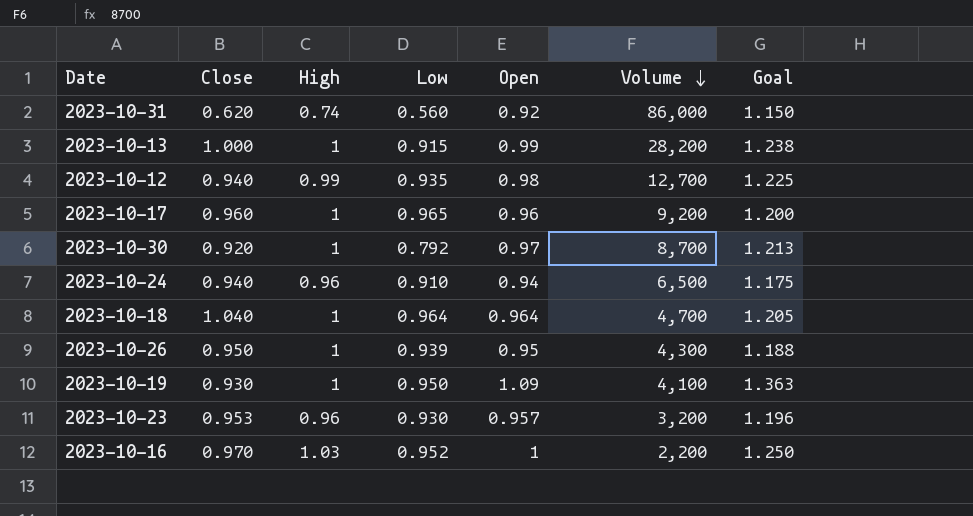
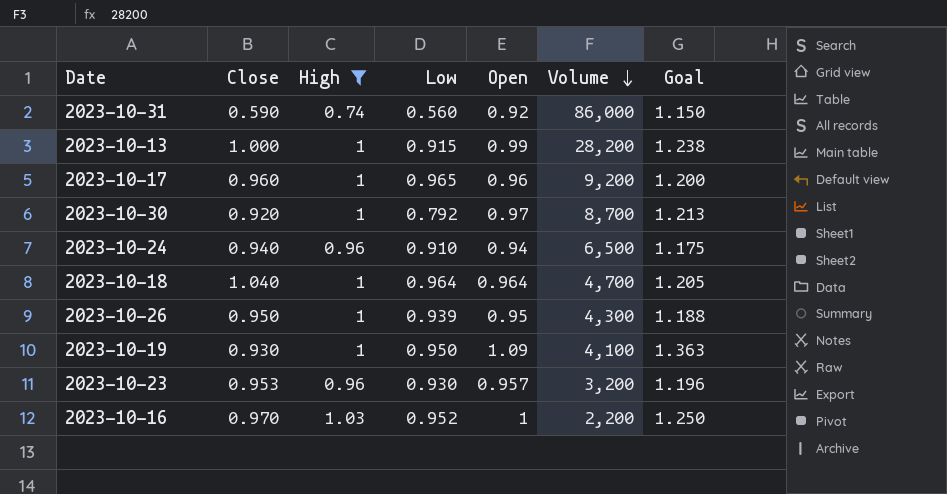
filter: none -> High != 0.99
2023-10-31 | Close: 0.620 -> 0.590

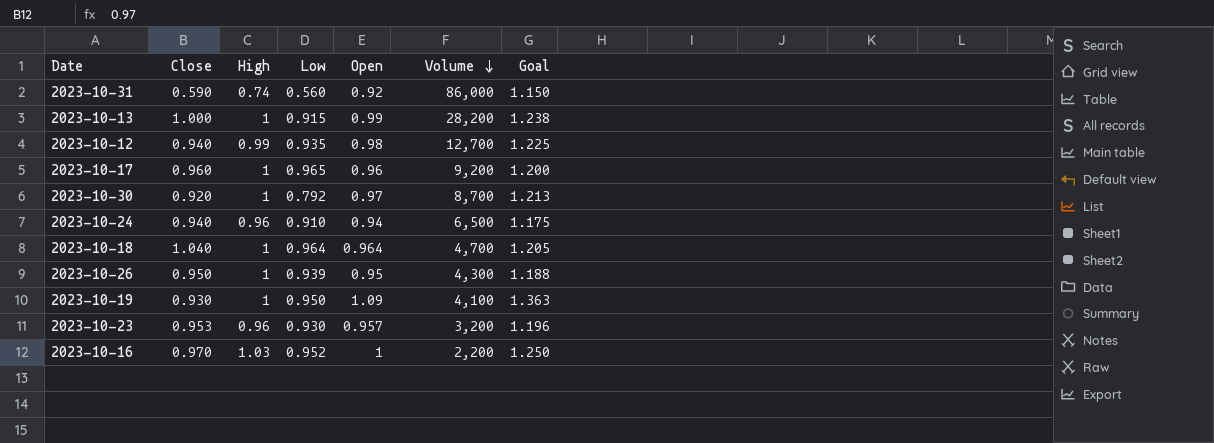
filter: High != 0.99 -> none

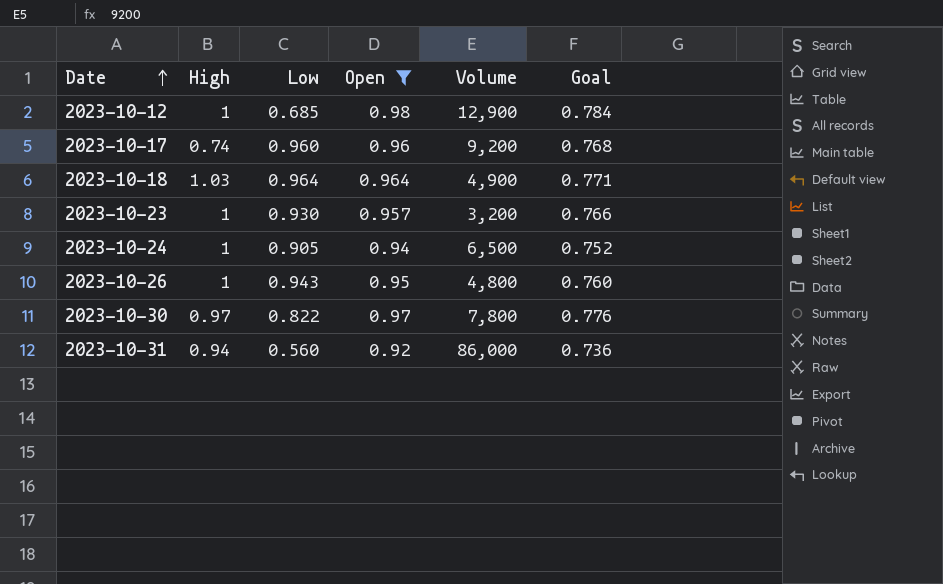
filter: none -> Open <= 0.98
row order: Volume descending -> Date ascending
column Close | position: 2 -> none
column Goal | formula: [Open] * 1.25 -> [Open] * 0.8
2023-10-12 | High: 0.99 -> 1
2023-10-12 | Low: 0.935 -> 0.685
2023-10-12 | Volume: 12,700 -> 12,900
2023-10-17 | High: 1 -> 0.74
2023-10-17 | Low: 0.965 -> 0.960
2023-10-18 | High: 1 -> 1.03
2023-10-18 | Volume: 4,700 -> 4,900
2023-10-23 | High: 0.96 -> 1
2023-10-24 | High: 0.96 -> 1
2023-10-24 | Low: 0.910 -> 0.905
2023-10-26 | Low: 0.939 -> 0.943
2023-10-26 | Volume: 4,300 -> 4,800
2023-10-30 | High: 1 -> 0.97
2023-10-30 | Low: 0.792 -> 0.822
2023-10-30 | Volume: 8,700 -> 7,800
2023-10-31 | High: 0.74 -> 0.94

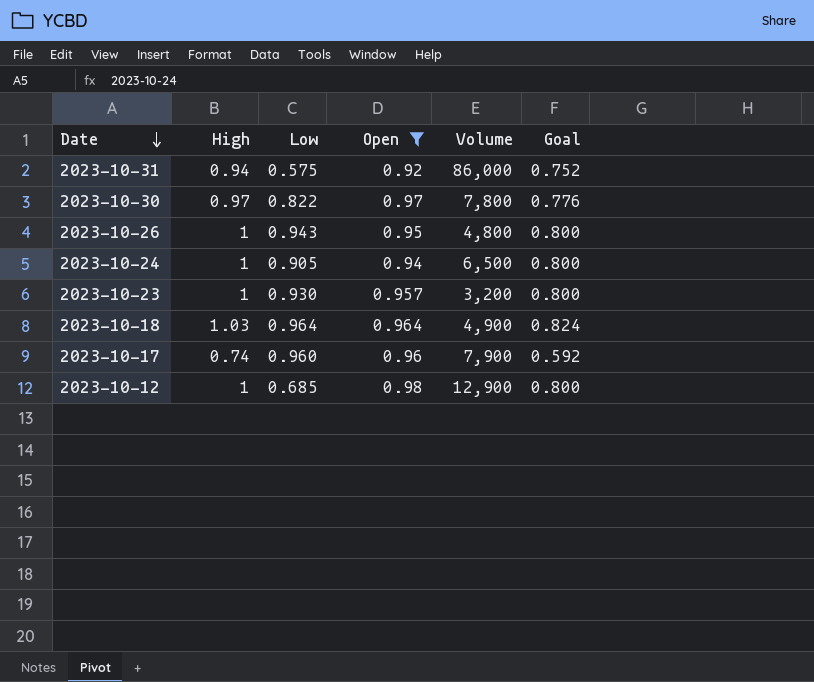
row order: Date ascending -> Date descending
column Goal | formula: [Open] * 0.8 -> [High] * 0.8
2023-10-31 | Low: 0.560 -> 0.575
2023-10-17 | Volume: 9,200 -> 7,900

